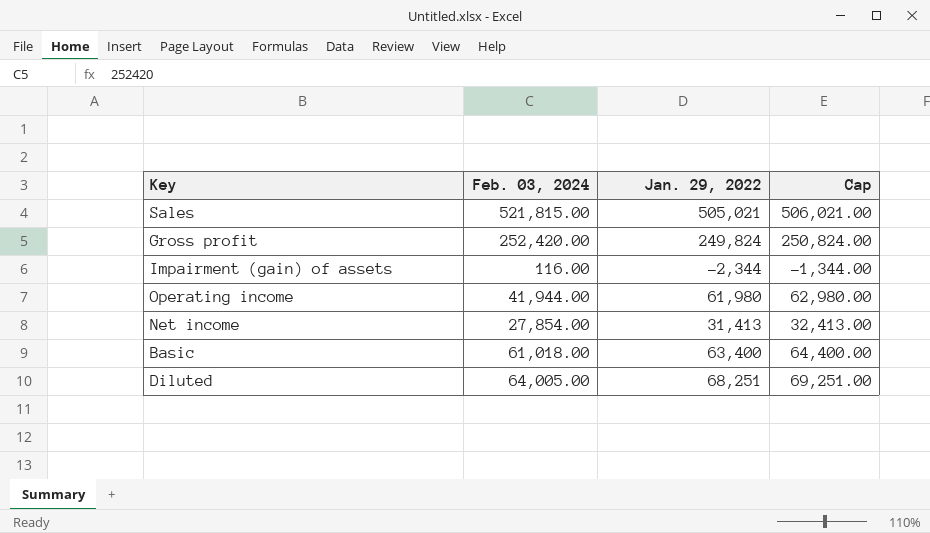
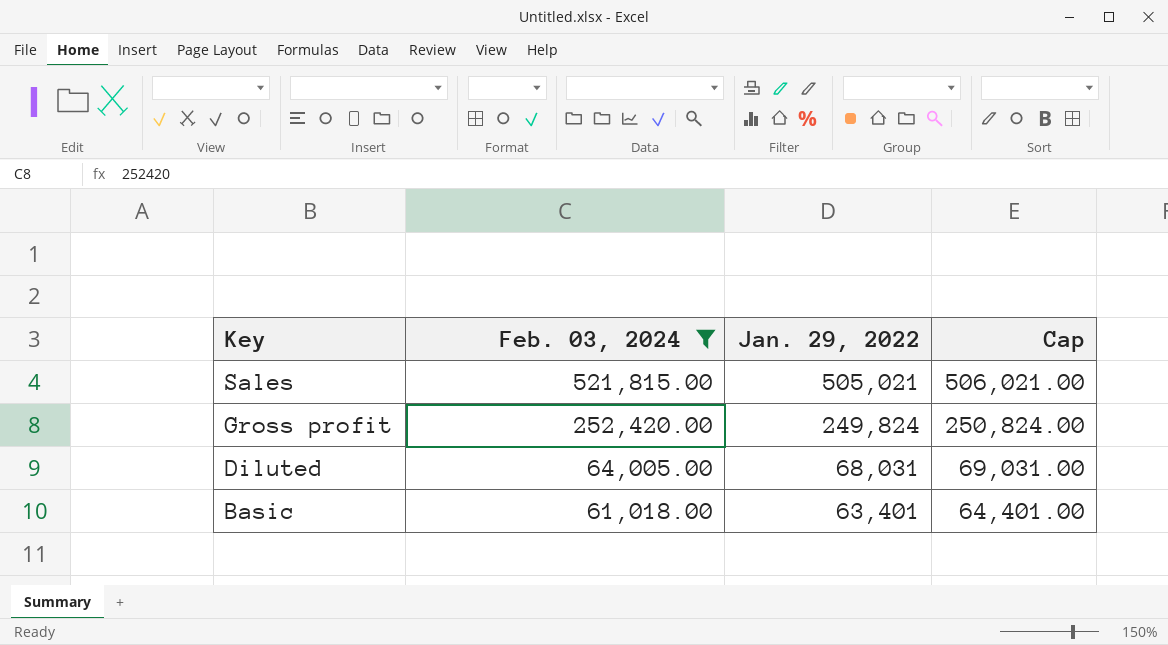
filter: none -> Feb. 03, 2024 >= 61,018.00
row order: none -> Key descending
Diluted | Jan. 29, 2022: 68,251 -> 68,031
Diluted | Cap: 69,251.00 -> 69,031.00
Basic | Jan. 29, 2022: 63,400 -> 63,401
Basic | Cap: 64,400.00 -> 64,401.00

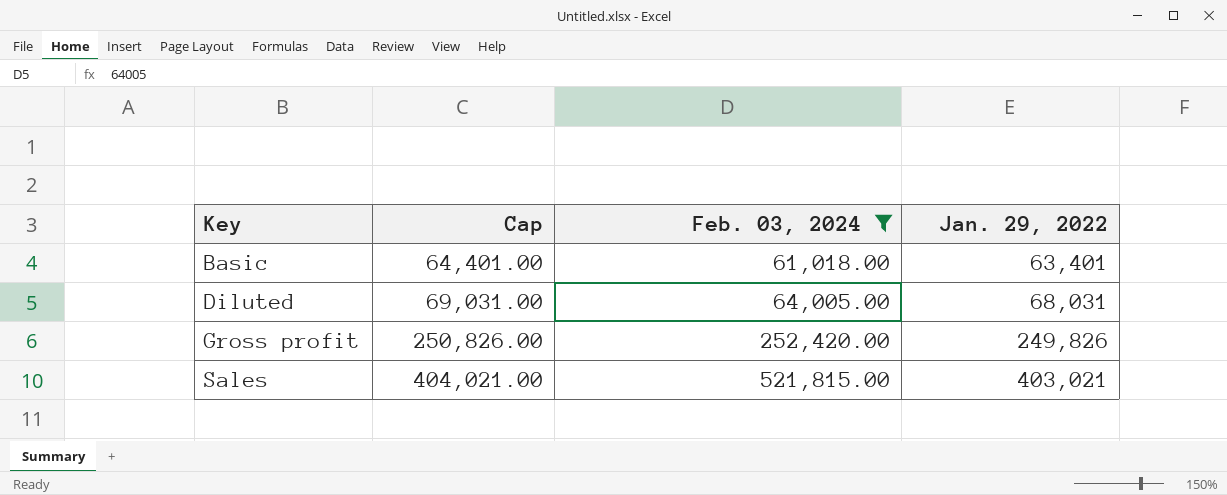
row order: Key descending -> Key ascending
column Cap | position: 4 -> 2
Gross profit | Cap: 250,824.00 -> 250,826.00
Gross profit | Jan. 29, 2022: 249,824 -> 249,826
Sales | Cap: 506,021.00 -> 404,021.00
Sales | Jan. 29, 2022: 505,021 -> 403,021

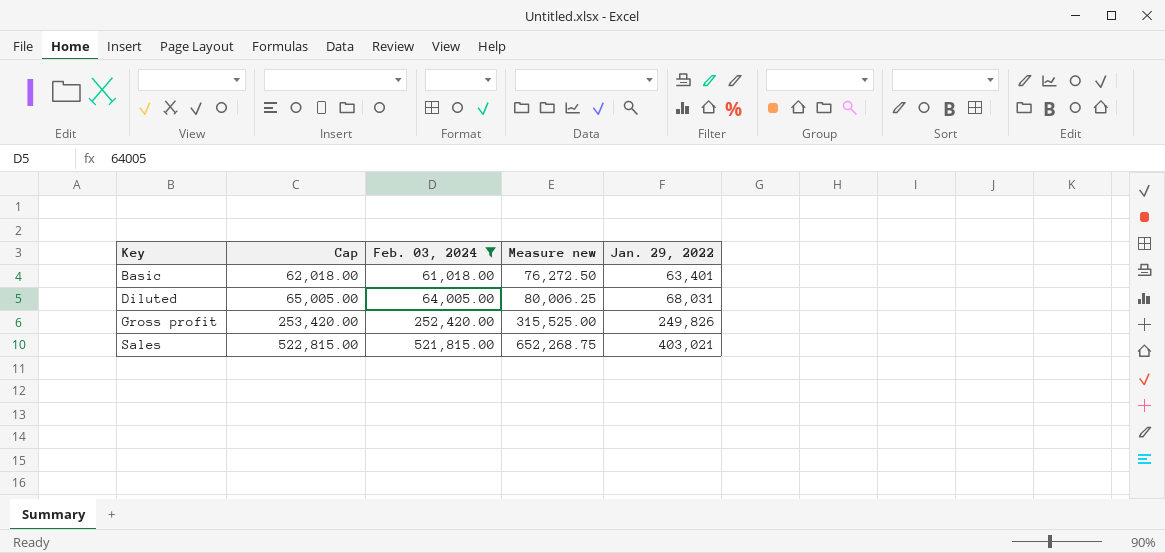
column Cap | formula: [Jan. 29, 2022] + 1000 -> [Feb. 03, 2024] + 1000
column Measure new | formula: none -> [Feb. 03, 2024] * 1.25

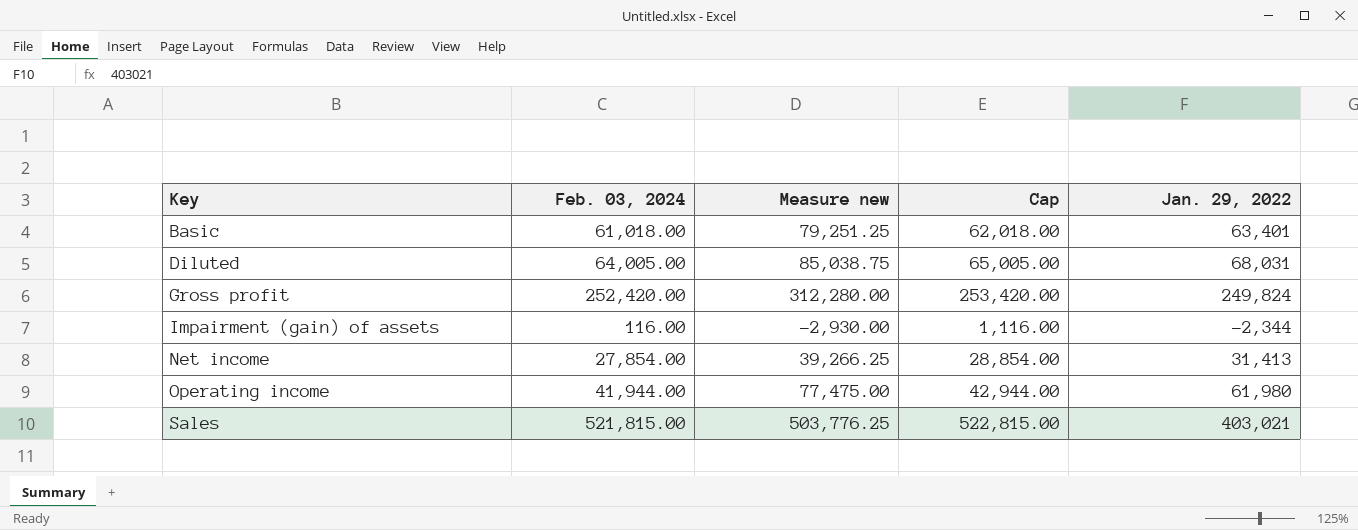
filter: Feb. 03, 2024 >= 61,018.00 -> none
column Measure new | formula: [Feb. 03, 2024] * 1.25 -> [Jan. 29, 2022] * 1.25
column Cap | position: 2 -> 4
Gross profit | Jan. 29, 2022: 249,826 -> 249,824

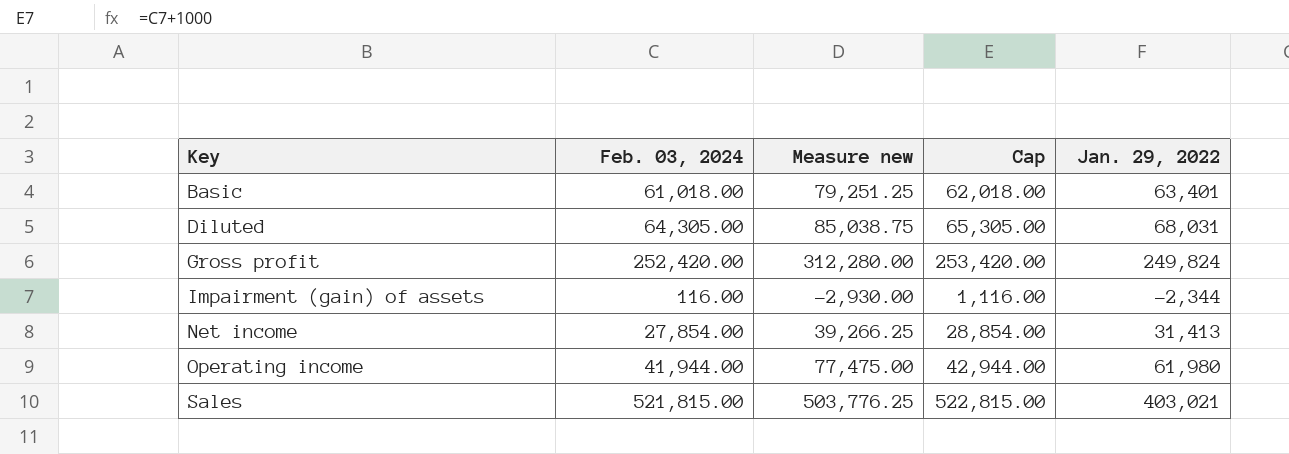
Diluted | Feb. 03, 2024: 64,005.00 -> 64,305.00
Diluted | Cap: 65,005.00 -> 65,305.00

